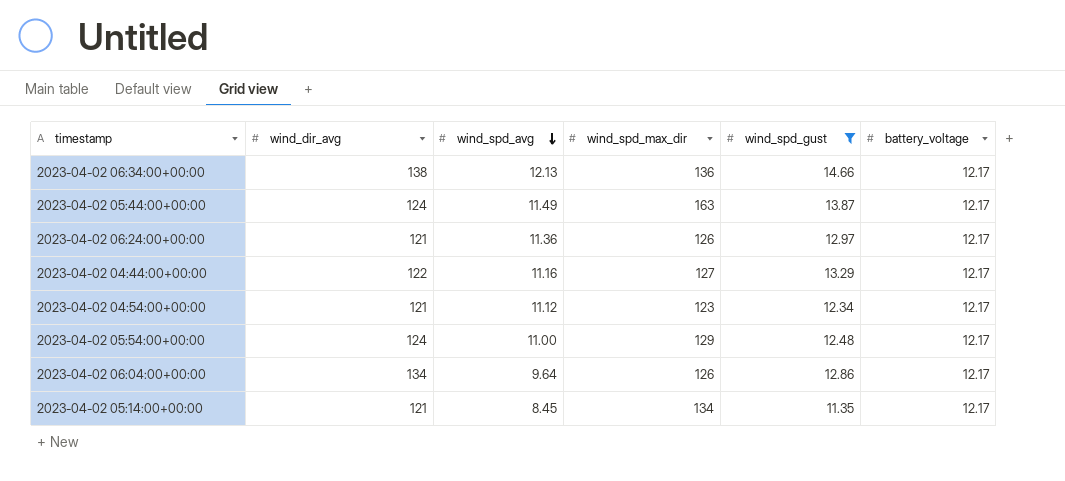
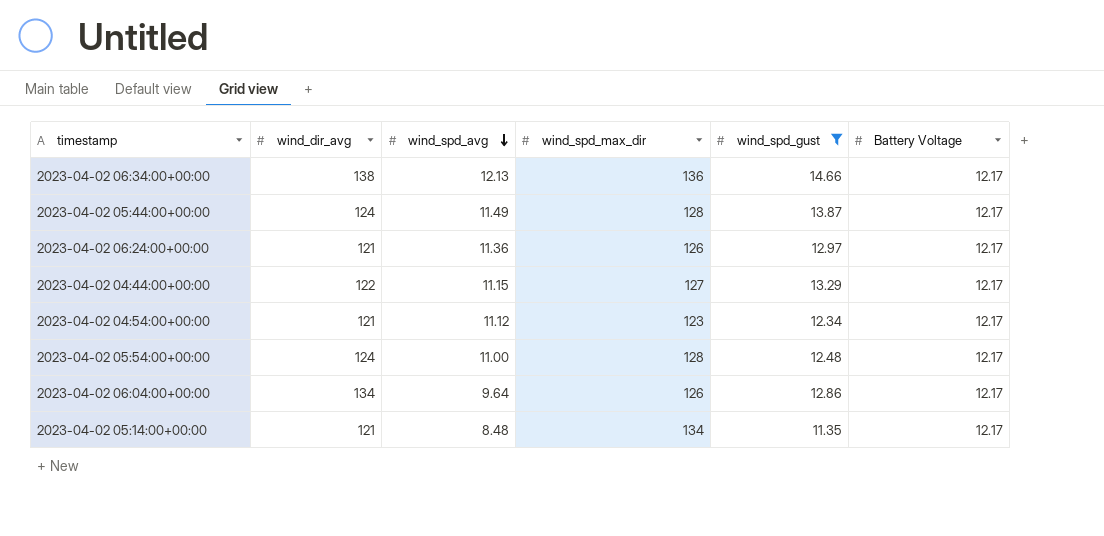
column name: battery_voltage -> Battery Voltage
2023-04-02 05:44:00+00:00 | wind_spd_max_dir: 163 -> 128
2023-04-02 04:44:00+00:00 | wind_spd_avg: 11.16 -> 11.15
2023-04-02 05:54:00+00:00 | wind_spd_max_dir: 129 -> 128
2023-04-02 05:14:00+00:00 | wind_spd_avg: 8.45 -> 8.48

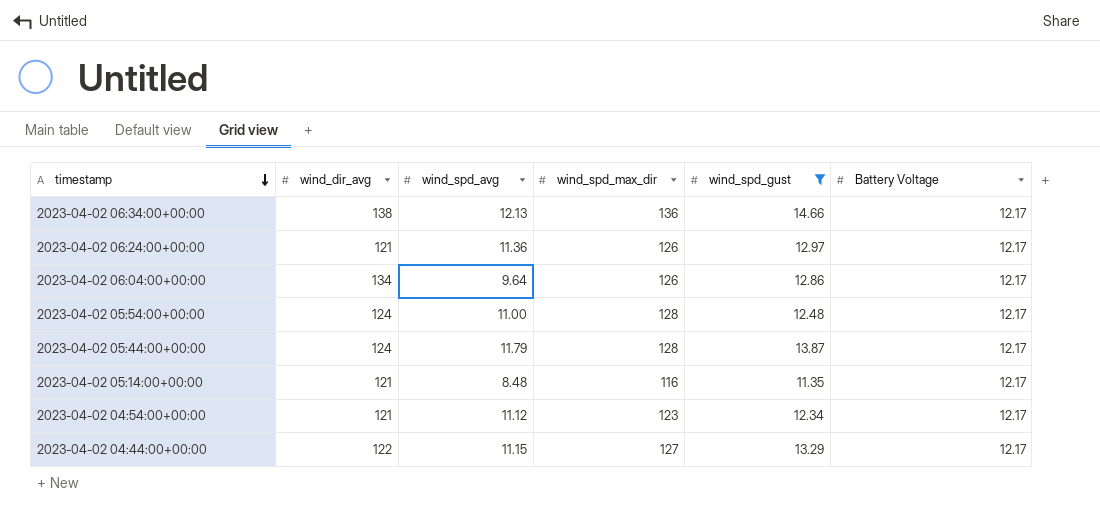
row order: wind_spd_avg descending -> timestamp descending
2023-04-02 05:44:00+00:00 | wind_spd_avg: 11.49 -> 11.79
2023-04-02 05:14:00+00:00 | wind_spd_max_dir: 134 -> 116

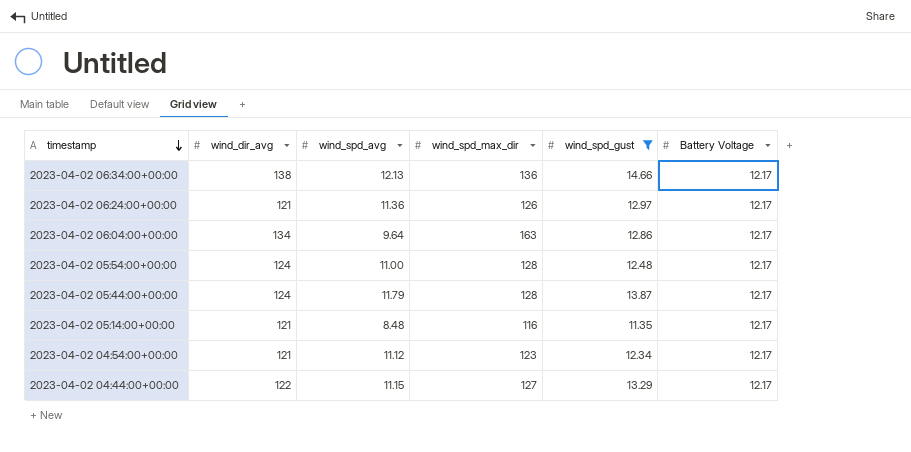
2023-04-02 06:04:00+00:00 | wind_spd_max_dir: 126 -> 163

